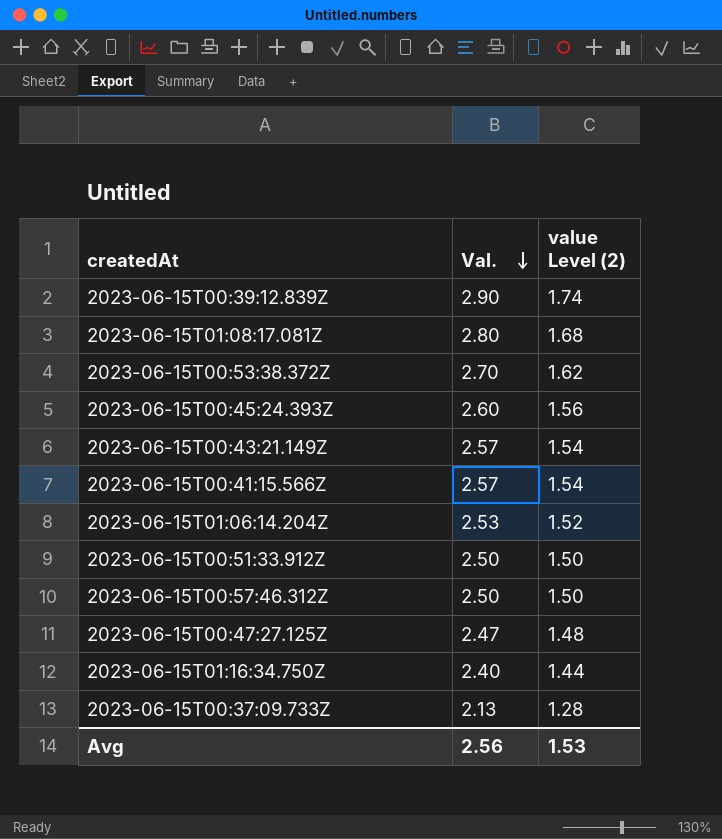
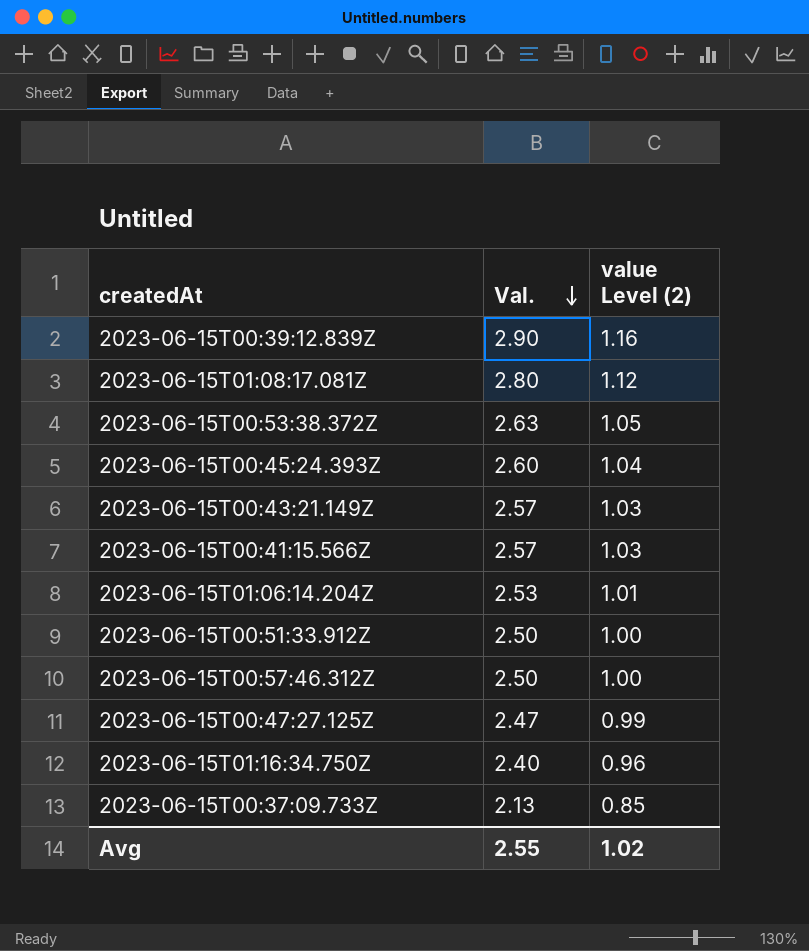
column value Level (2) | formula: [Val.] * 0.6 -> [Val.] * 0.4
2023-06-15T00:53:38.372Z | Val.: 2.70 -> 2.63
Avg | Val.: 2.56 -> 2.55
Avg | value Level (2): 1.53 -> 1.02

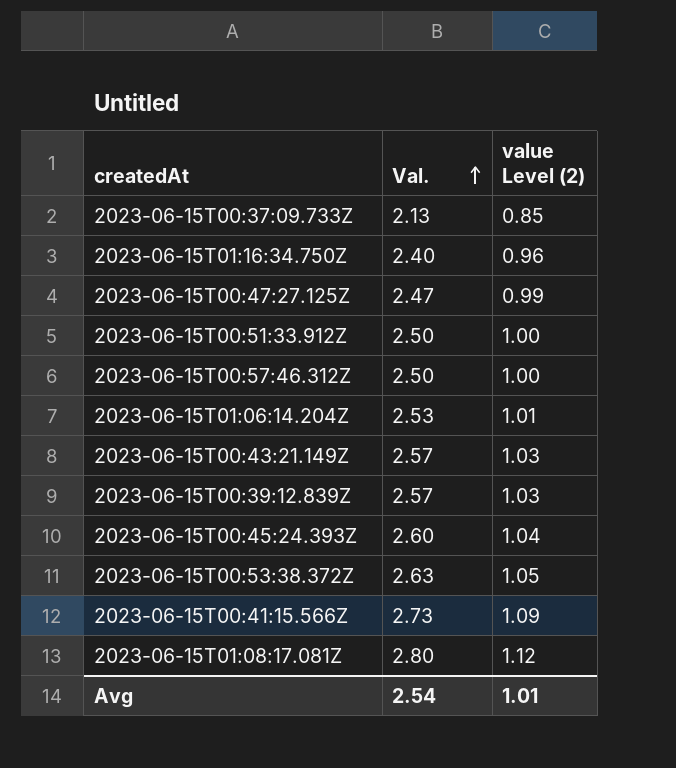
row order: Val. descending -> Val. ascending
2023-06-15T00:39:12.839Z | Val.: 2.90 -> 2.57
2023-06-15T00:39:12.839Z | value Level (2): 1.16 -> 1.03
2023-06-15T00:41:15.566Z | Val.: 2.57 -> 2.73
2023-06-15T00:41:15.566Z | value Level (2): 1.03 -> 1.09
Avg | Val.: 2.55 -> 2.54
Avg | value Level (2): 1.02 -> 1.01

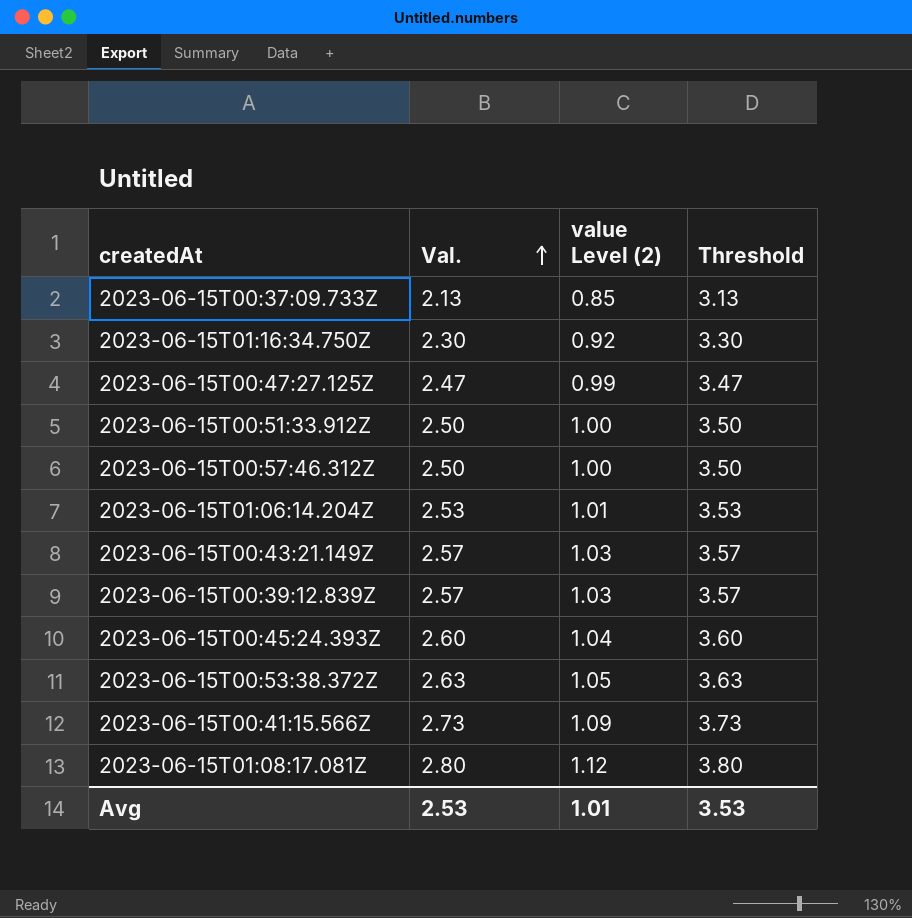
column Threshold | formula: none -> [Val.] + 1
2023-06-15T01:16:34.750Z | Val.: 2.40 -> 2.30
2023-06-15T01:16:34.750Z | value Level (2): 0.96 -> 0.92
Avg | Val.: 2.54 -> 2.53

